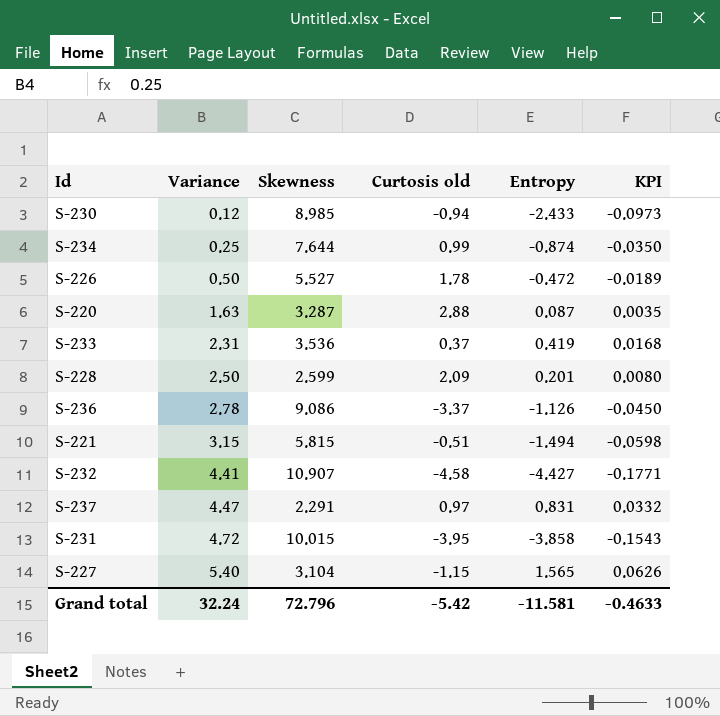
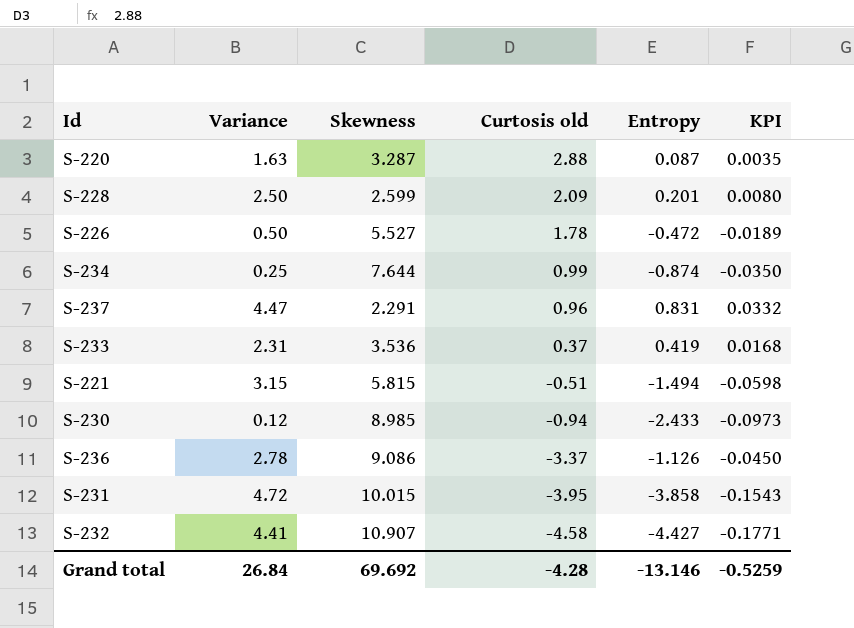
row order: Variance ascending -> Curtosis old descending
row S-227: 5.40 | 3.104 | -1.15 | 1.565 | 0.0626 -> none
S-237 | Curtosis old: 0.97 -> 0.96
Grand total | Variance: 32.24 -> 26.84
Grand total | Skewness: 72.796 -> 69.692
Grand total | Curtosis old: -5.42 -> -4.28
Grand total | Entropy: -11.581 -> -13.146
Grand total | KPI: -0.4633 -> -0.5259

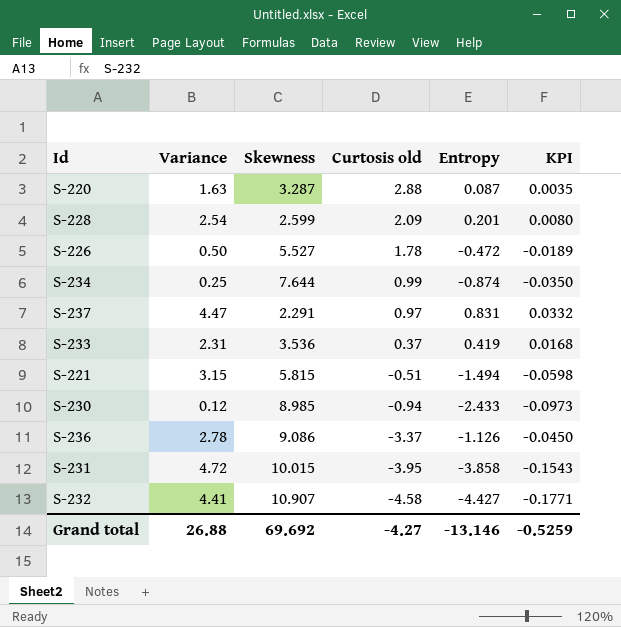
S-228 | Variance: 2.50 -> 2.54
S-237 | Curtosis old: 0.96 -> 0.97
Grand total | Variance: 26.84 -> 26.88
Grand total | Curtosis old: -4.28 -> -4.27

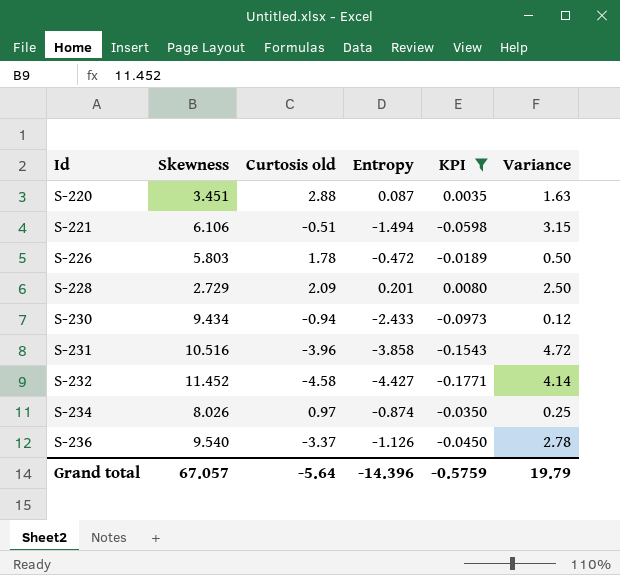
filter: none -> KPI <= 0.0080
row order: Curtosis old descending -> Id ascending
column Variance | position: 2 -> 6
S-220 | Skewness: 3.287 -> 3.451
S-221 | Skewness: 5.815 -> 6.106
S-226 | Skewness: 5.527 -> 5.803
S-228 | Skewness: 2.599 -> 2.729
S-228 | Variance: 2.54 -> 2.50
S-230 | Skewness: 8.985 -> 9.434
S-231 | Skewness: 10.015 -> 10.516
S-231 | Curtosis old: -3.95 -> -3.96
S-232 | Skewness: 10.907 -> 11.452
S-232 | Variance: 4.41 -> 4.14
S-234 | Skewness: 7.644 -> 8.026
S-234 | Curtosis old: 0.99 -> 0.97
S-236 | Skewness: 9.086 -> 9.540
Grand total | Skewness: 69.692 -> 67.057
Grand total | Curtosis old: -4.27 -> -5.64
Grand total | Entropy: -13.146 -> -14.396
Grand total | KPI: -0.5259 -> -0.5759
Grand total | Variance: 26.88 -> 19.79

